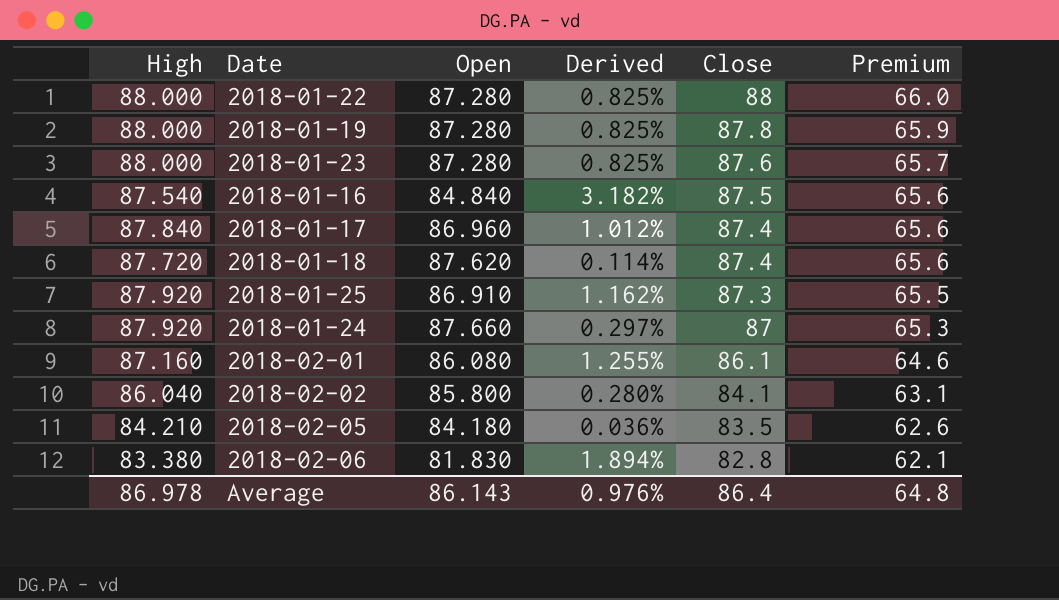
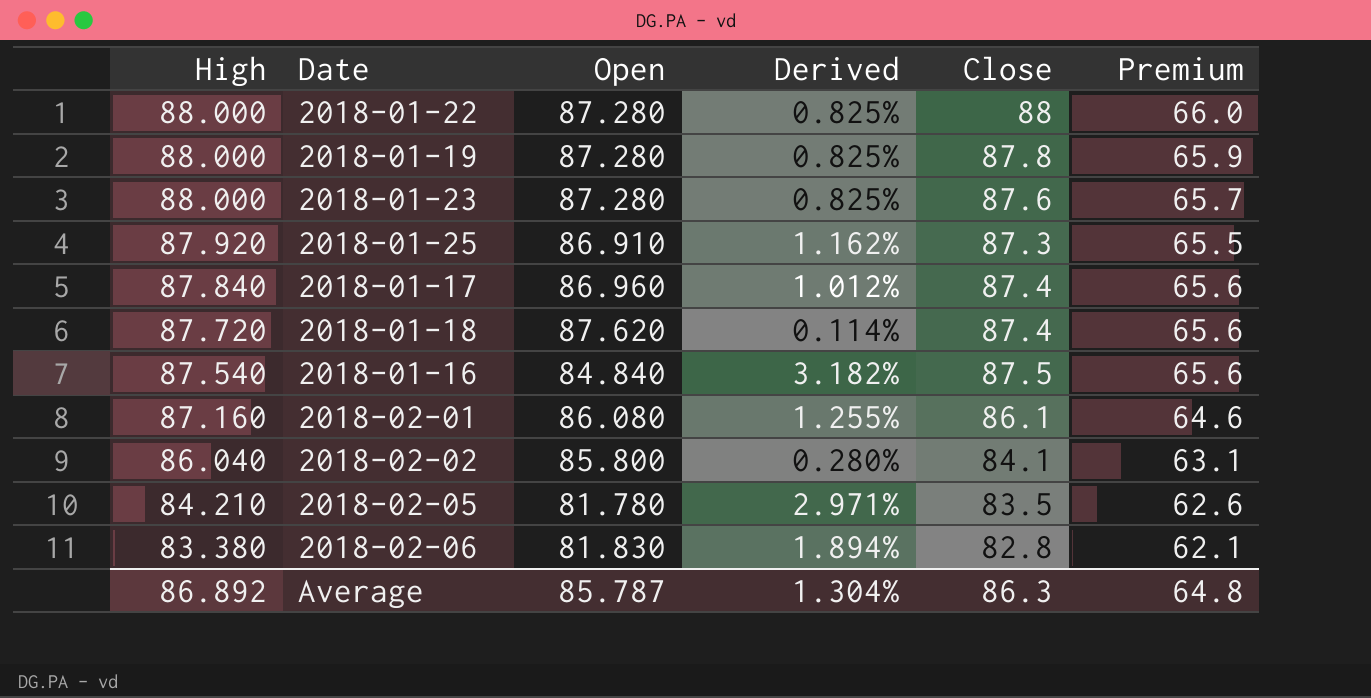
row order: Close descending -> High descending
row 2018-01-24: 87.920 | 87.660 | 0.297% | 87 | 65.3 -> none
2018-02-05 | Open: 84.180 -> 81.780
2018-02-05 | Derived: 0.036% -> 2.971%
Average | High: 86.978 -> 86.892
Average | Open: 86.143 -> 85.787
Average | Derived: 0.976% -> 1.304%
Average | Close: 86.4 -> 86.3

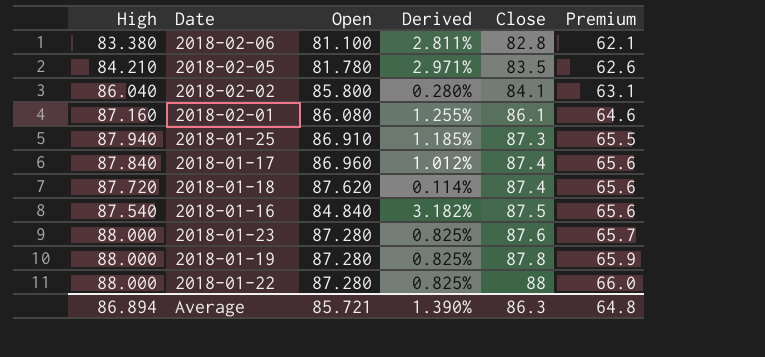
row order: High descending -> Close ascending
2018-02-06 | Open: 81.830 -> 81.100
2018-02-06 | Derived: 1.894% -> 2.811%
2018-01-25 | High: 87.920 -> 87.940
2018-01-25 | Derived: 1.162% -> 1.185%
Average | High: 86.892 -> 86.894
Average | Open: 85.787 -> 85.721
Average | Derived: 1.304% -> 1.390%

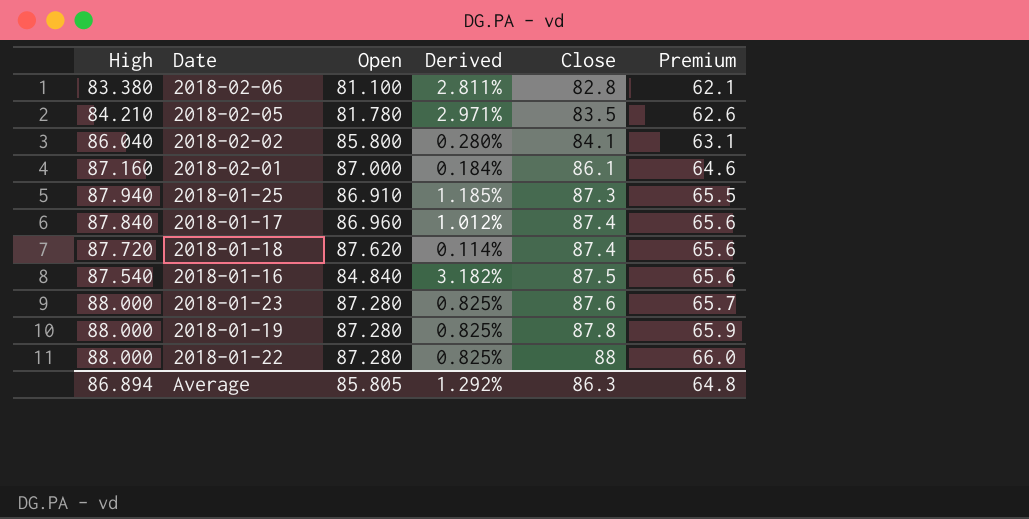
2018-02-01 | Open: 86.080 -> 87.000
2018-02-01 | Derived: 1.255% -> 0.184%
Average | Open: 85.721 -> 85.805
Average | Derived: 1.390% -> 1.292%

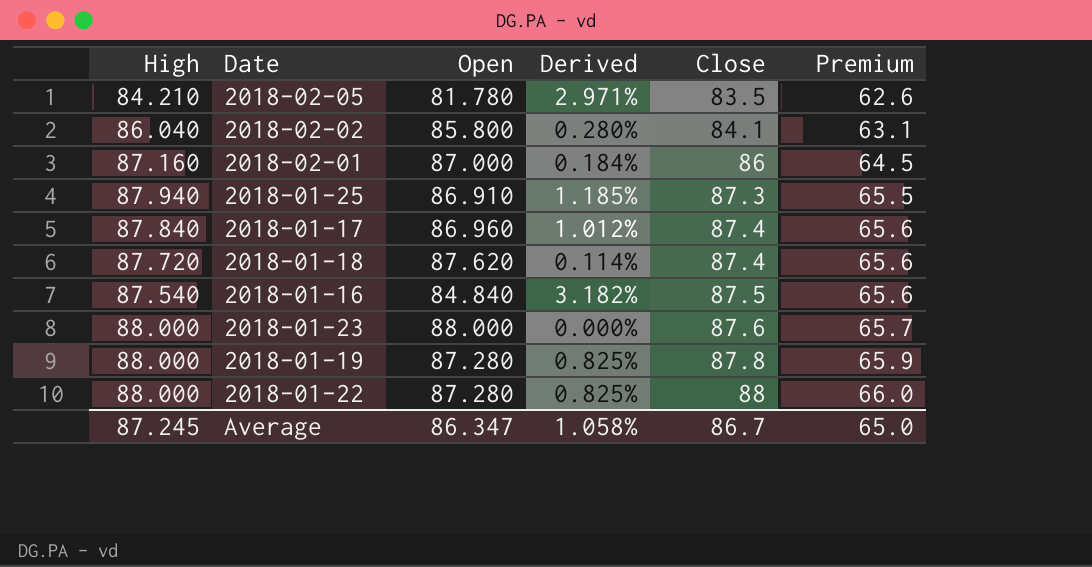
row 2018-02-06: 83.380 | 81.100 | 2.811% | 82.8 | 62.1 -> none
2018-02-01 | Close: 86.1 -> 86
2018-02-01 | Premium: 64.6 -> 64.5
2018-01-23 | Open: 87.280 -> 88.000
2018-01-23 | Derived: 0.825% -> 0.000%
Average | High: 86.894 -> 87.245
Average | Open: 85.805 -> 86.347
Average | Derived: 1.292% -> 1.058%
Average | Close: 86.3 -> 86.7
Average | Premium: 64.8 -> 65.0

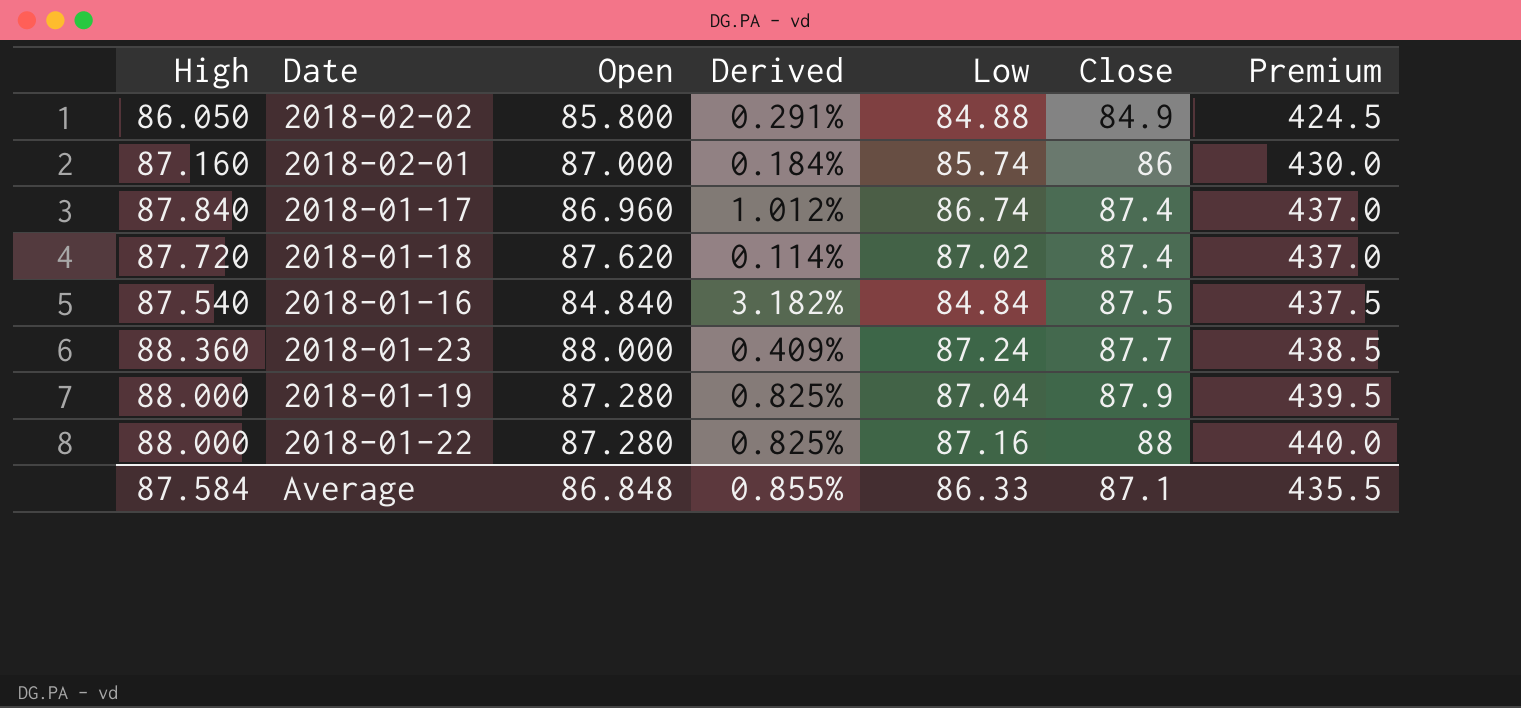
column Low | position: none -> 5
column Premium | formula: [Close] * 0.75 -> [Close] * 5
row 2018-02-05: 84.210 | 81.780 | 2.971% | 83.5 | 62.6 -> none
row 2018-01-25: 87.940 | 86.910 | 1.185% | 87.3 | 65.5 -> none
2018-02-02 | High: 86.040 -> 86.050
2018-02-02 | Derived: 0.280% -> 0.291%
2018-02-02 | Close: 84.1 -> 84.9
2018-01-23 | High: 88.000 -> 88.360
2018-01-23 | Derived: 0.000% -> 0.409%
2018-01-23 | Close: 87.6 -> 87.7
2018-01-19 | Close: 87.8 -> 87.9
Average | High: 87.245 -> 87.584
Average | Open: 86.347 -> 86.848
Average | Derived: 1.058% -> 0.855%
Average | Close: 86.7 -> 87.1
Average | Premium: 65.0 -> 435.5

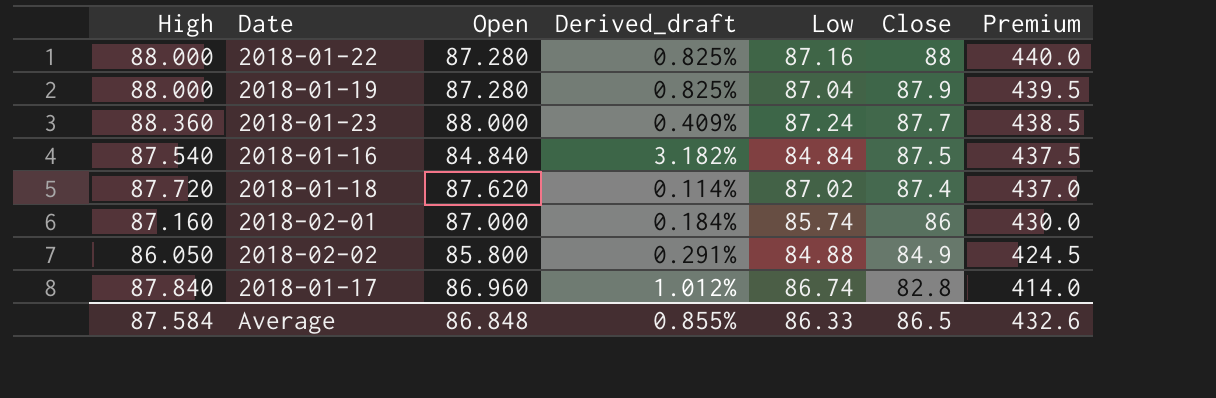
row order: Close ascending -> Close descending
column name: Derived -> Derived_draft
2018-01-17 | Close: 87.4 -> 82.8
2018-01-17 | Premium: 437.0 -> 414.0
Average | Close: 87.1 -> 86.5
Average | Premium: 435.5 -> 432.6

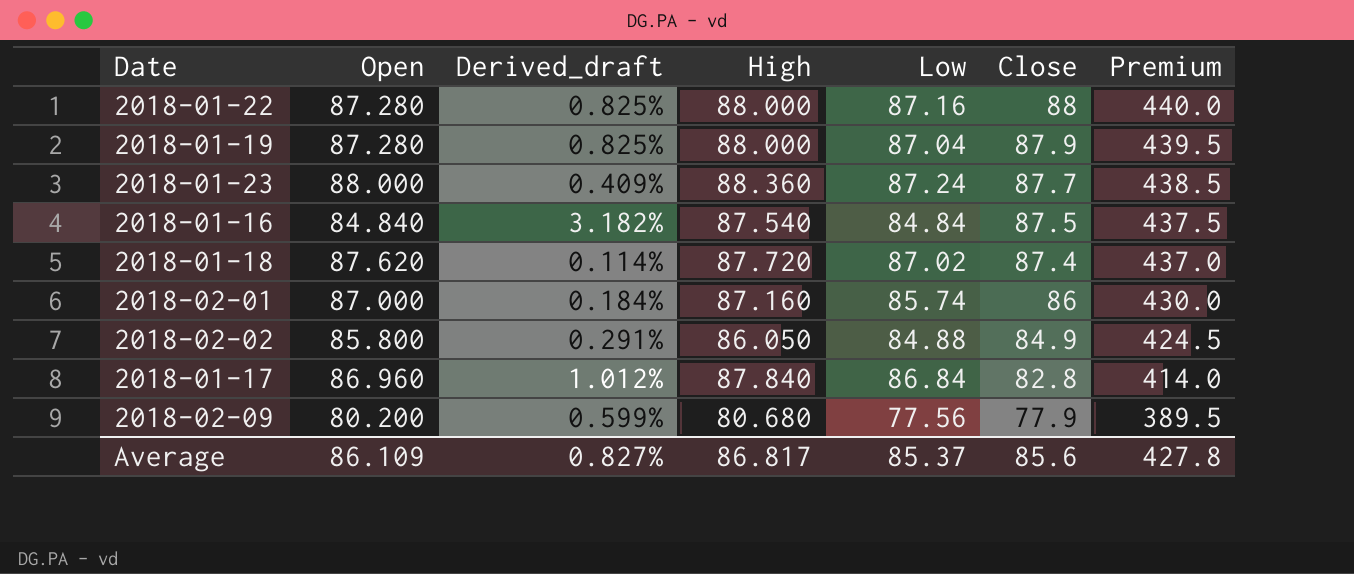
column High | position: 1 -> 4
2018-01-17 | Low: 86.74 -> 86.84
row 2018-02-09: none -> 80.200 | 0.599% | 80.680 | 77.56 | 77.9 | 389.5
Average | Open: 86.848 -> 86.109
Average | Derived_draft: 0.855% -> 0.827%
Average | High: 87.584 -> 86.817
Average | Low: 86.33 -> 85.37
Average | Close: 86.5 -> 85.6
Average | Premium: 432.6 -> 427.8

